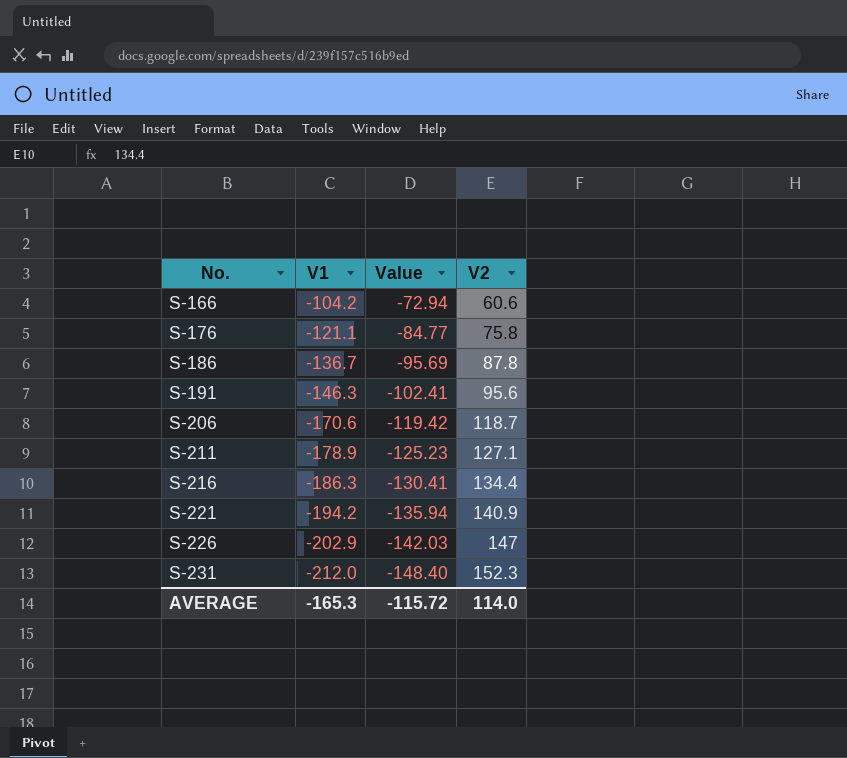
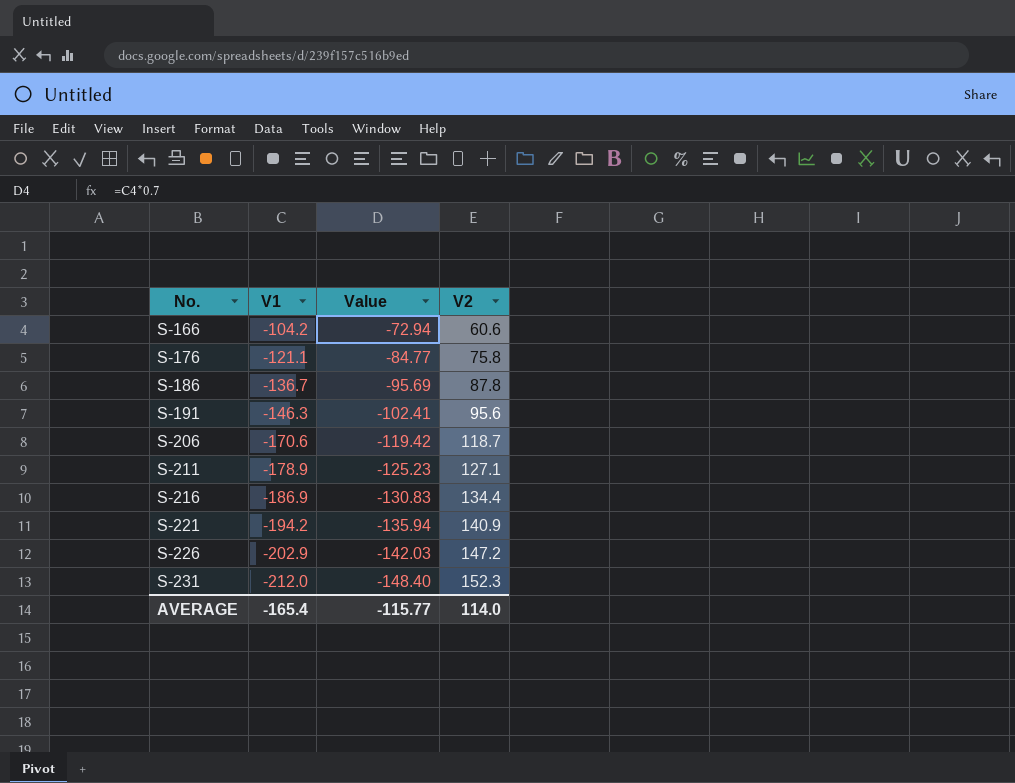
S-216 | V1: -186.3 -> -186.9
S-216 | Value: -130.41 -> -130.83
S-226 | V2: 147 -> 147.2
AVERAGE | V1: -165.3 -> -165.4
AVERAGE | Value: -115.72 -> -115.77

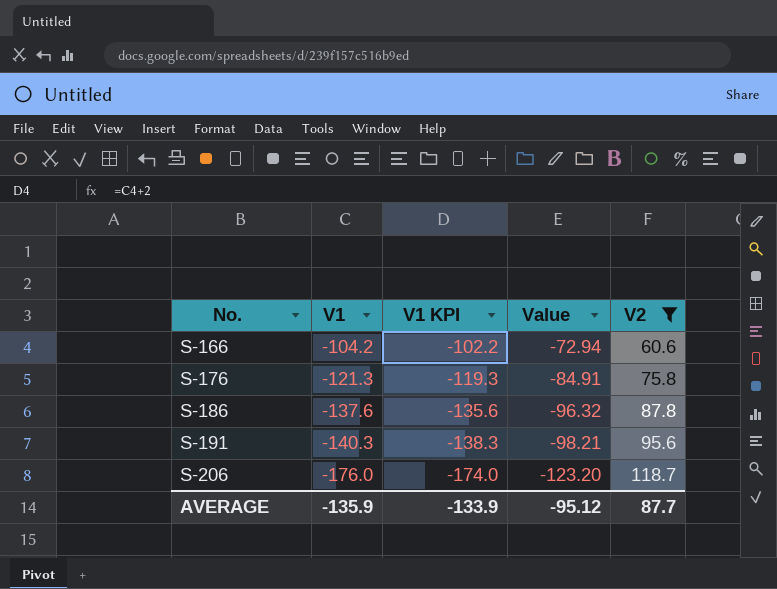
filter: none -> V2 <= 118.7
column V1 KPI | formula: none -> [V1] + 2
S-176 | V1: -121.1 -> -121.3
S-176 | Value: -84.77 -> -84.91
S-186 | V1: -136.7 -> -137.6
S-186 | Value: -95.69 -> -96.32
S-191 | V1: -146.3 -> -140.3
S-191 | Value: -102.41 -> -98.21
S-206 | V1: -170.6 -> -176.0
S-206 | Value: -119.42 -> -123.20
AVERAGE | V1: -165.4 -> -135.9
AVERAGE | Value: -115.77 -> -95.12
AVERAGE | V2: 114.0 -> 87.7

